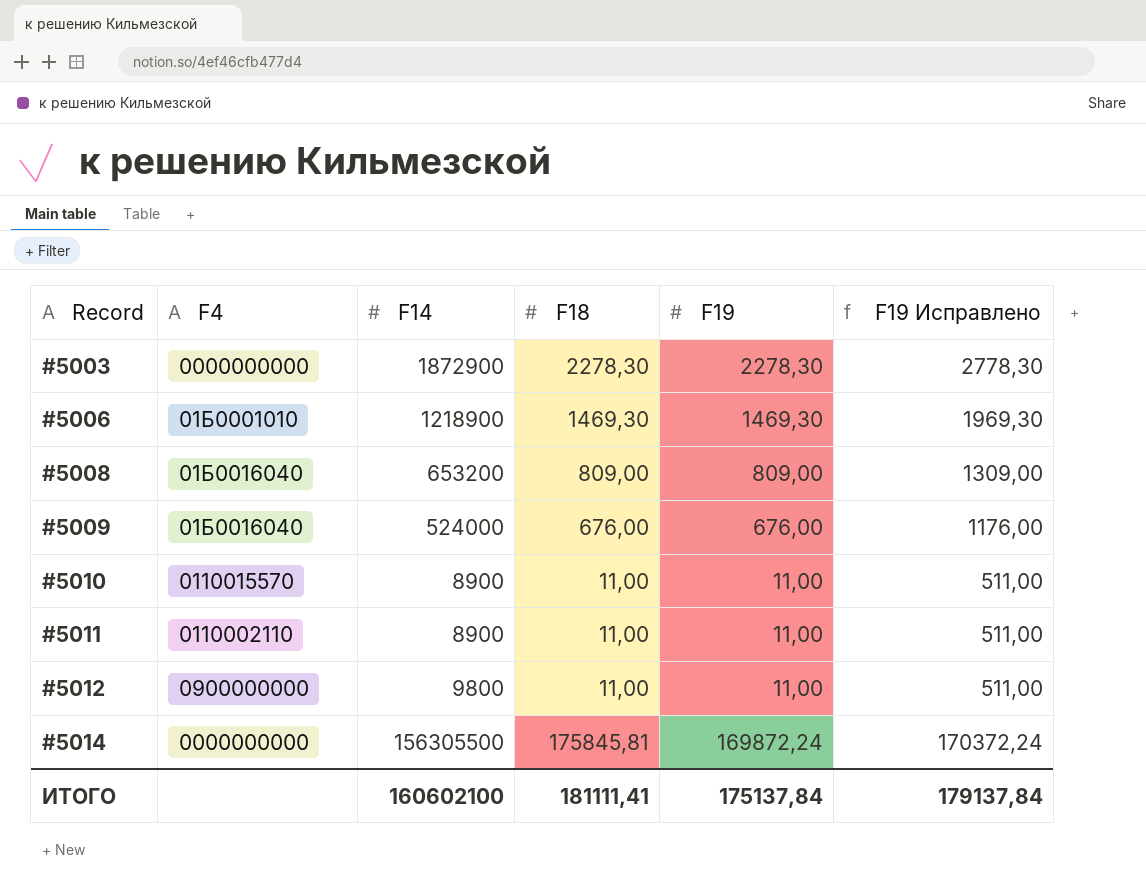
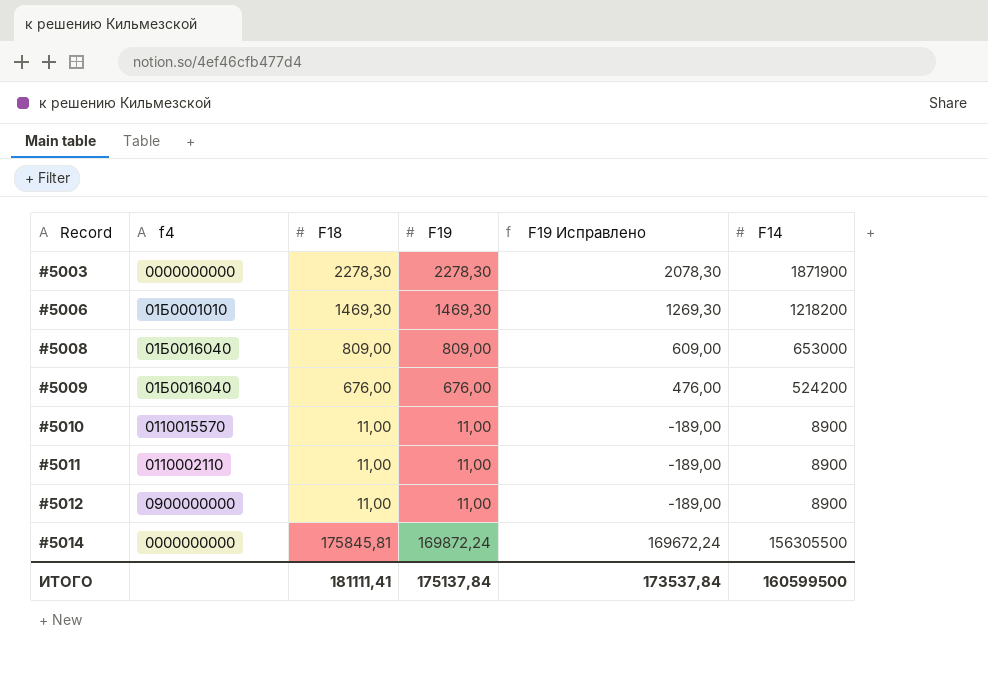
column name: F4 -> f4
column F19 Исправлено | formula: [F19] + 500 -> [F19] - 200
column F14 | position: 3 -> 6
#5003 | F14: 1872900 -> 1871900
#5006 | F14: 1218900 -> 1218200
#5008 | F14: 653200 -> 653000
#5009 | F14: 524000 -> 524200
#5012 | F14: 9800 -> 8900
ИТОГО | F19 Исправлено: 179137,84 -> 173537,84
ИТОГО | F14: 160602100 -> 160599500

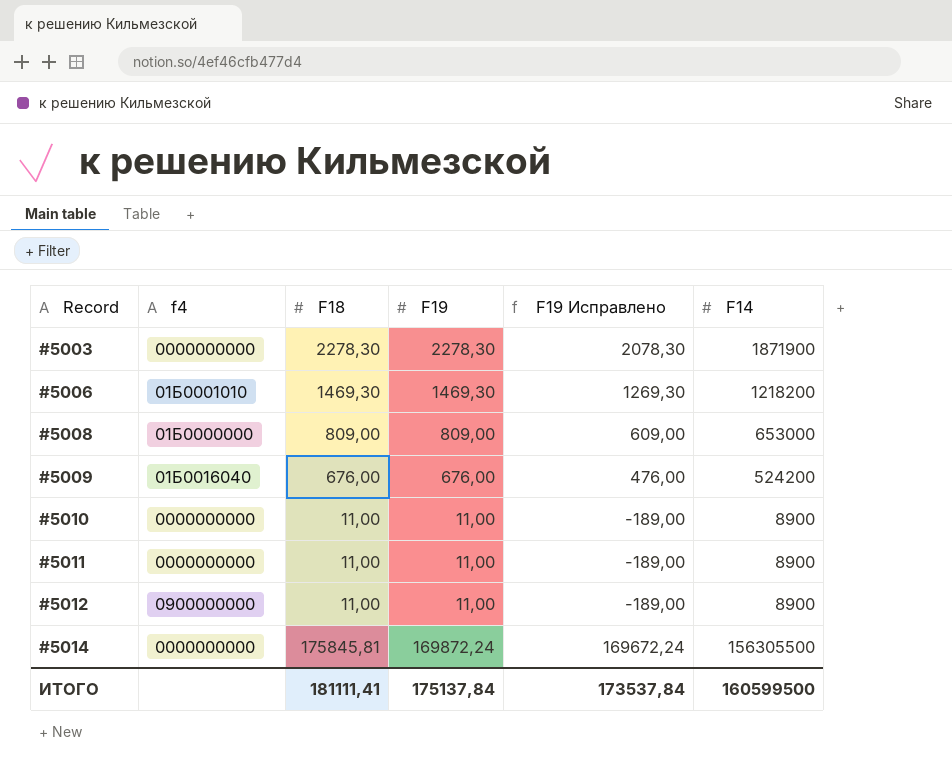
#5008 | f4: 01Б0016040 -> 01Б0000000
#5010 | f4: 0110015570 -> 0000000000
#5011 | f4: 0110002110 -> 0000000000

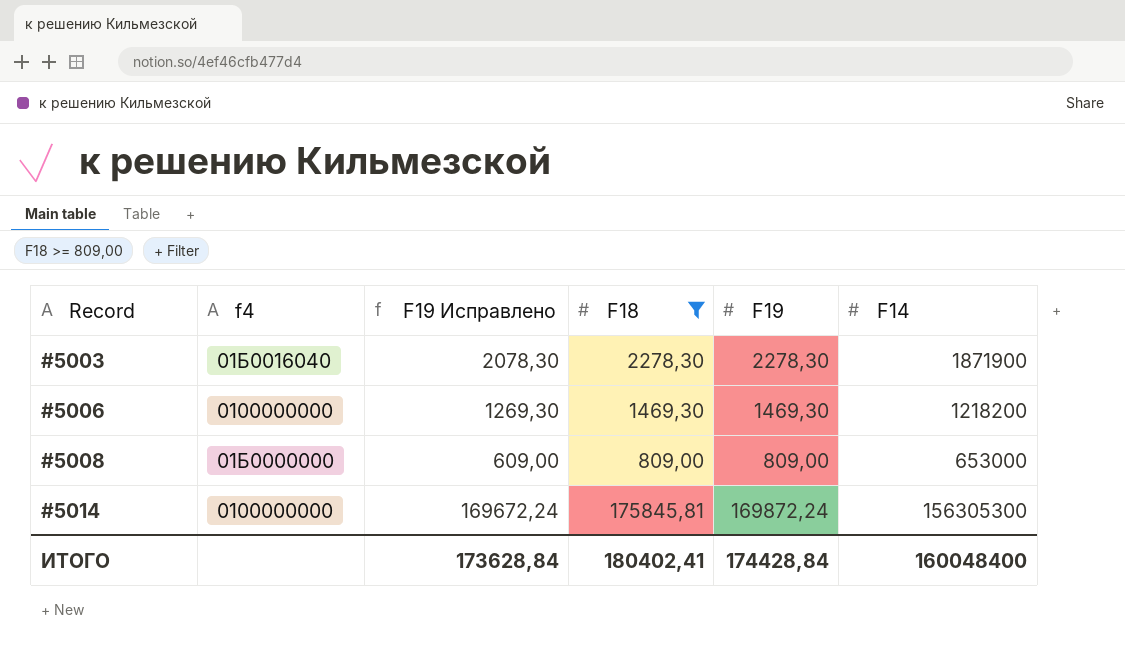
filter: none -> F18 >= 809,00
column F19 Исправлено | position: 5 -> 3
#5003 | f4: 0000000000 -> 01Б0016040
#5006 | f4: 01Б0001010 -> 0100000000
#5014 | f4: 0000000000 -> 0100000000
#5014 | F14: 156305500 -> 156305300
ИТОГО | F19 Исправлено: 173537,84 -> 173628,84
ИТОГО | F18: 181111,41 -> 180402,41
ИТОГО | F19: 175137,84 -> 174428,84
ИТОГО | F14: 160599500 -> 160048400

